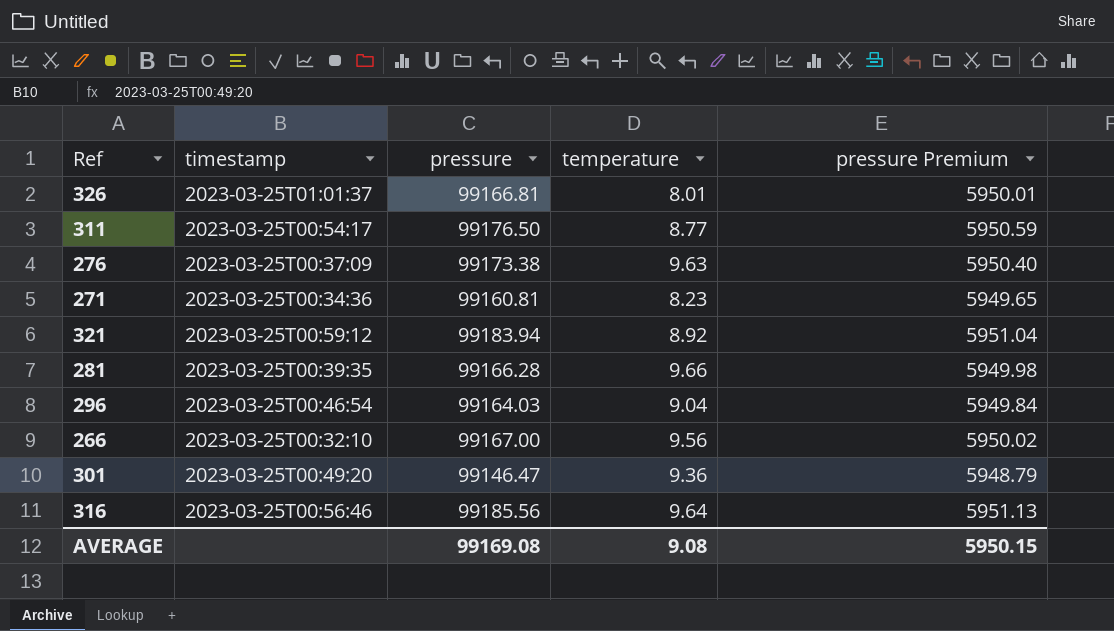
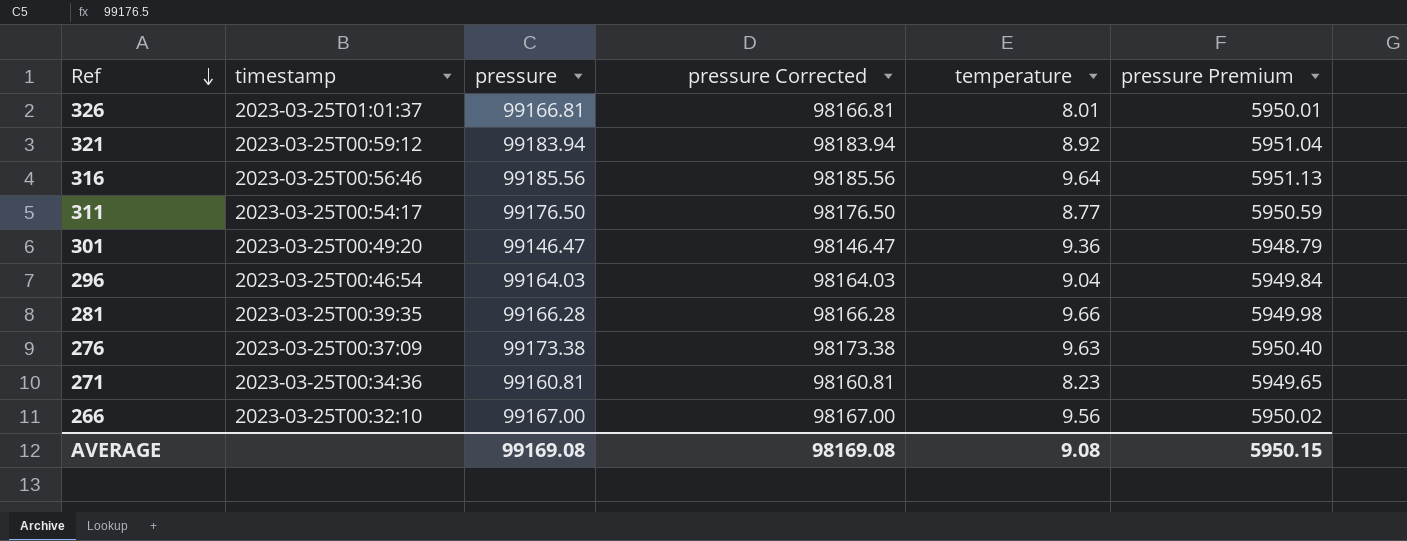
row order: none -> Ref descending
column pressure Corrected | formula: none -> [pressure] - 1000

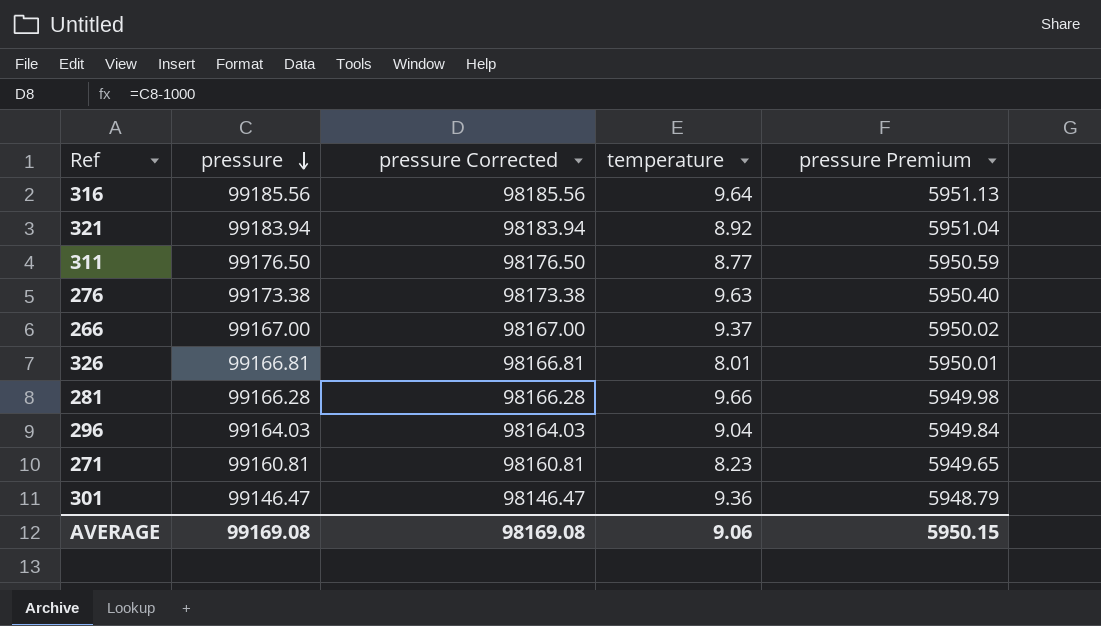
row order: Ref descending -> pressure descending
column timestamp | position: 2 -> none
266 | temperature: 9.56 -> 9.37
AVERAGE | temperature: 9.08 -> 9.06

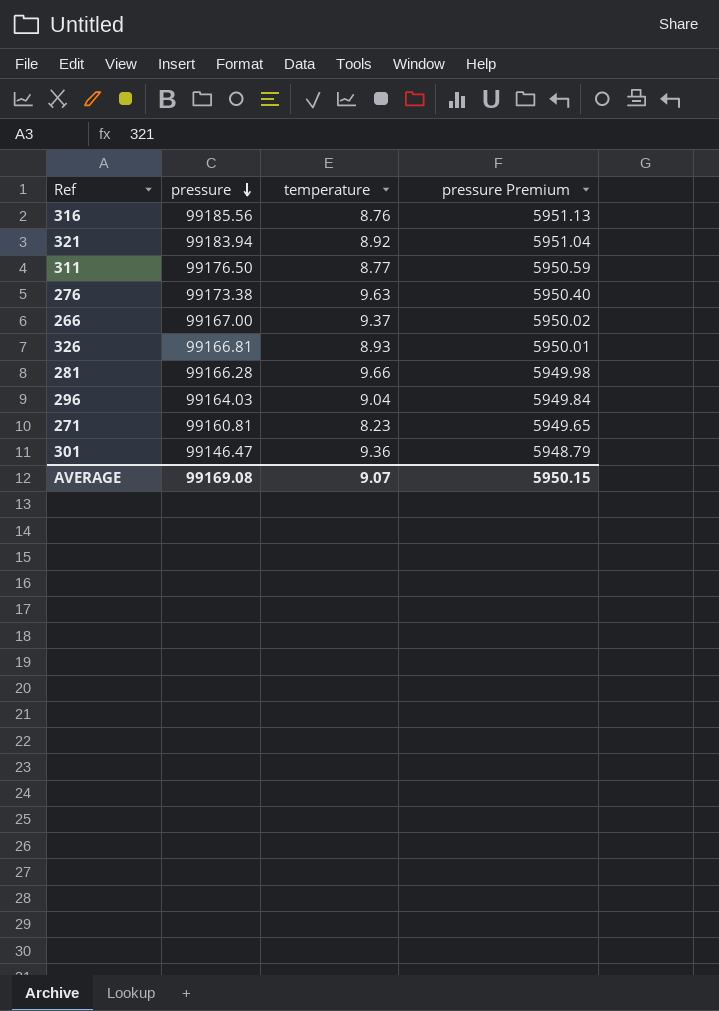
column pressure Corrected | formula: [pressure] - 1000 -> none
316 | temperature: 9.64 -> 8.76
326 | temperature: 8.01 -> 8.93
AVERAGE | temperature: 9.06 -> 9.07

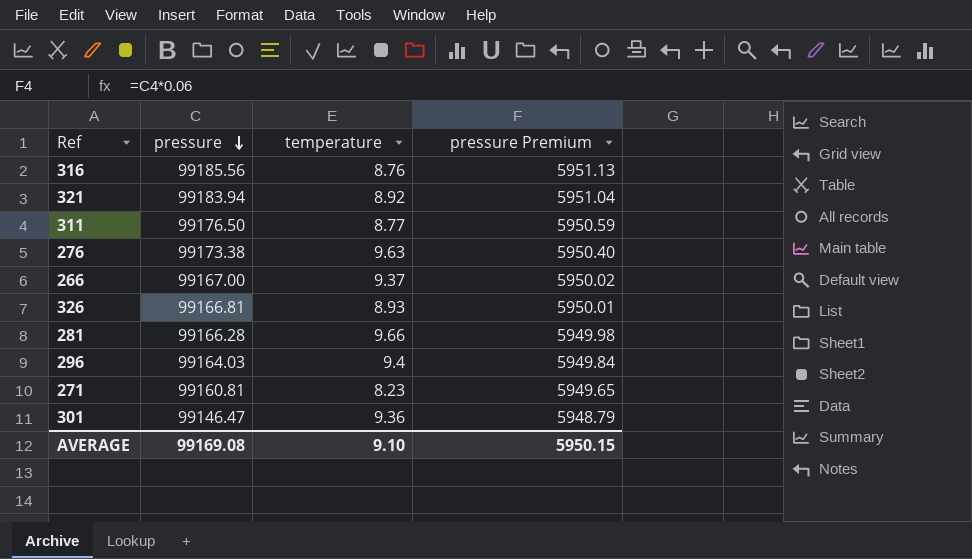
296 | temperature: 9.04 -> 9.4
AVERAGE | temperature: 9.07 -> 9.10

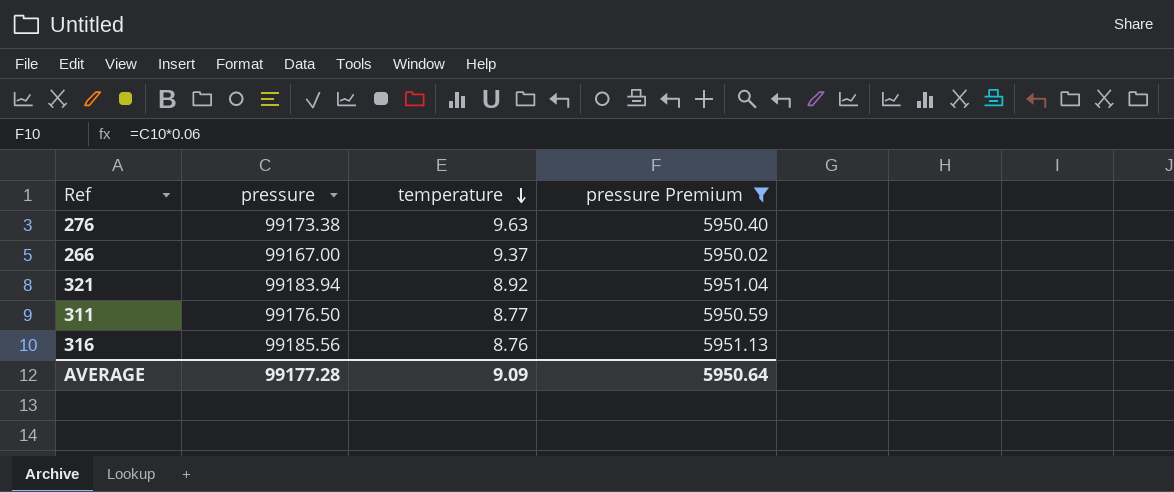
filter: none -> pressure Premium >= 5950.02
row order: pressure descending -> temperature descending
AVERAGE | pressure: 99169.08 -> 99177.28
AVERAGE | temperature: 9.10 -> 9.09
AVERAGE | pressure Premium: 5950.15 -> 5950.64

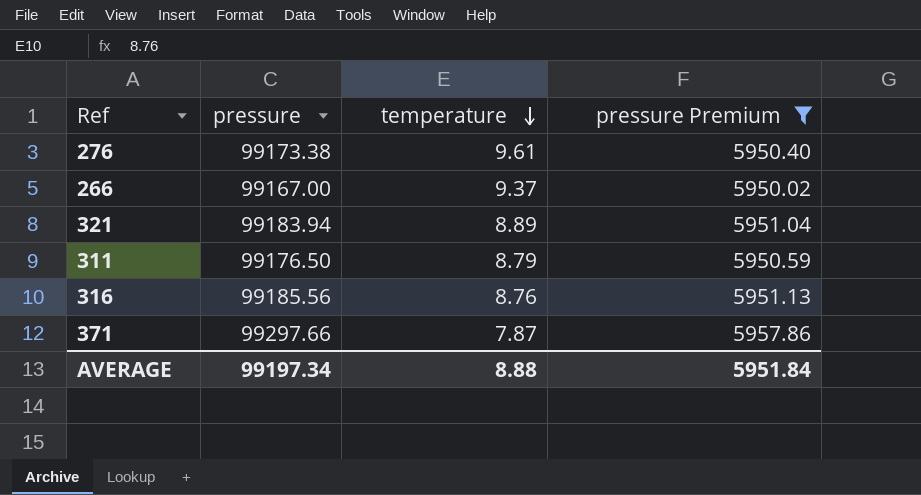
276 | temperature: 9.63 -> 9.61
321 | temperature: 8.92 -> 8.89
311 | temperature: 8.77 -> 8.79
row 371: none -> 99297.66 | 7.87 | 5957.86
AVERAGE | pressure: 99177.28 -> 99197.34
AVERAGE | temperature: 9.09 -> 8.88
AVERAGE | pressure Premium: 5950.64 -> 5951.84

